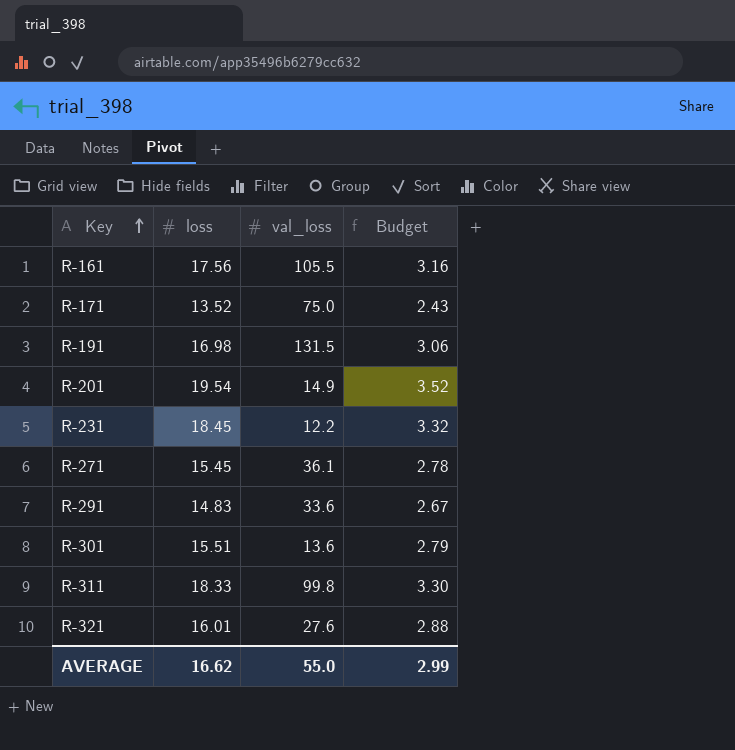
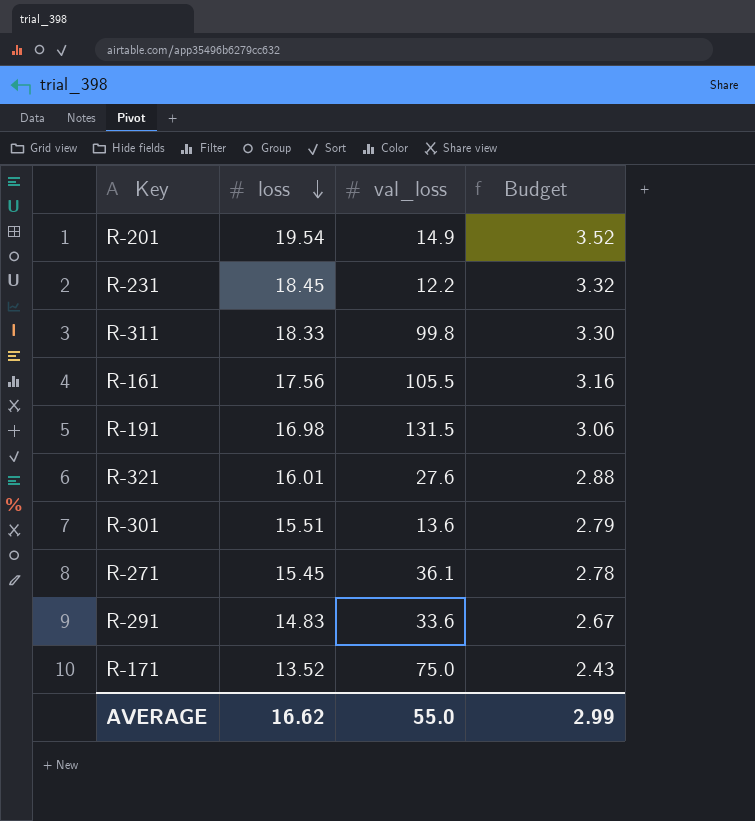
row order: Key ascending -> loss descending

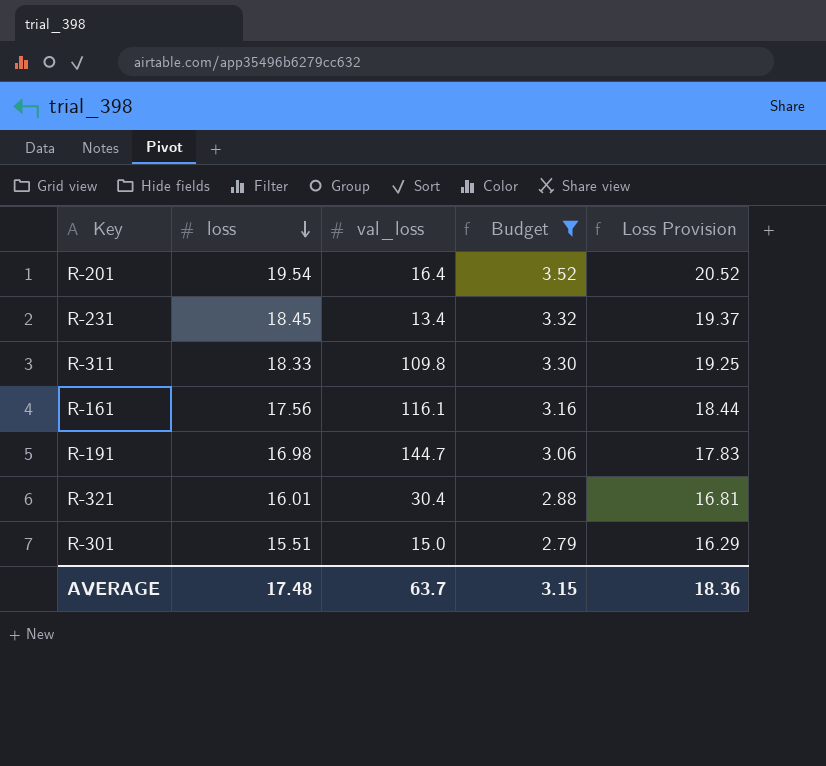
filter: none -> Budget >= 2.79
column Loss Provision | formula: none -> [loss] * 1.05
R-201 | val_loss: 14.9 -> 16.4
R-231 | val_loss: 12.2 -> 13.4
R-311 | val_loss: 99.8 -> 109.8
R-161 | val_loss: 105.5 -> 116.1
R-191 | val_loss: 131.5 -> 144.7
R-321 | val_loss: 27.6 -> 30.4
R-301 | val_loss: 13.6 -> 15.0
AVERAGE | loss: 16.62 -> 17.48
AVERAGE | val_loss: 55.0 -> 63.7
AVERAGE | Budget: 2.99 -> 3.15

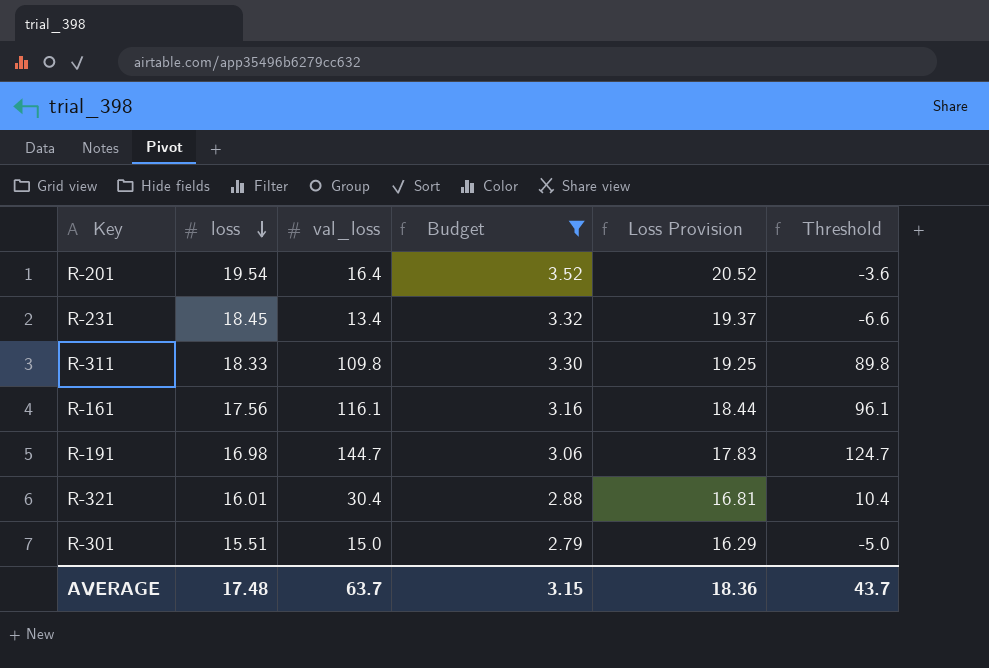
column Threshold | formula: none -> [val_loss] - 20

